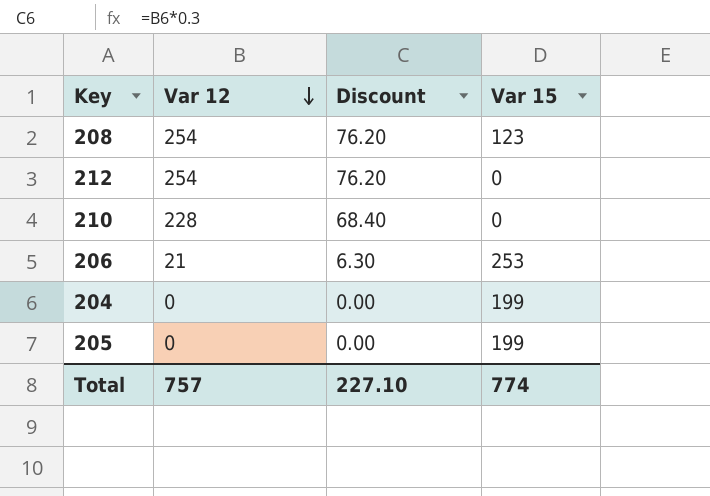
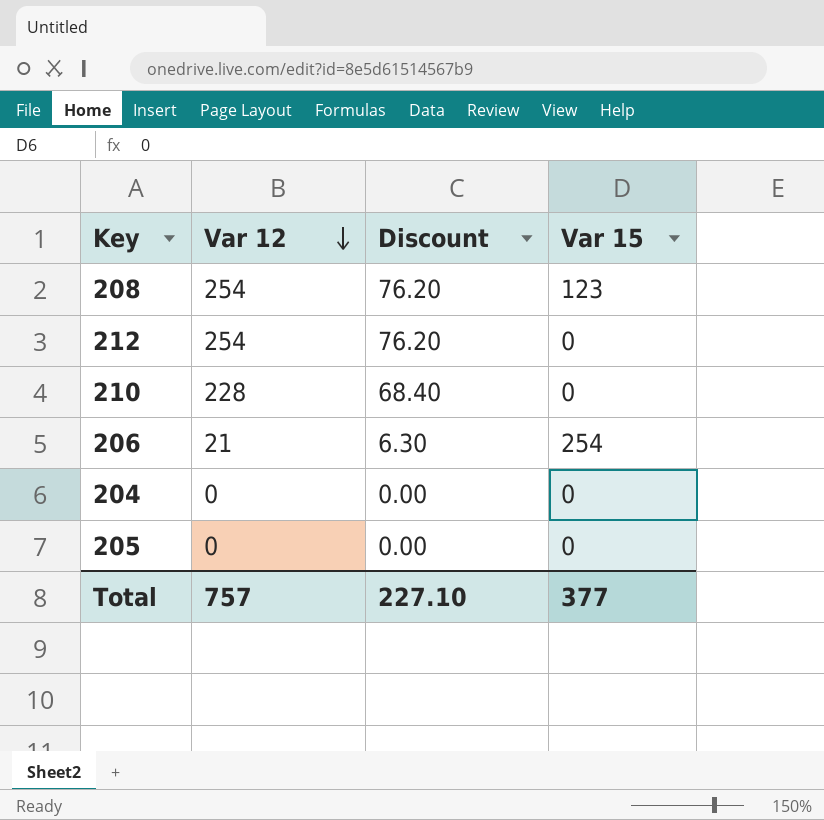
206 | Var 15: 253 -> 254
204 | Var 15: 199 -> 0
205 | Var 15: 199 -> 0
Total | Var 15: 774 -> 377

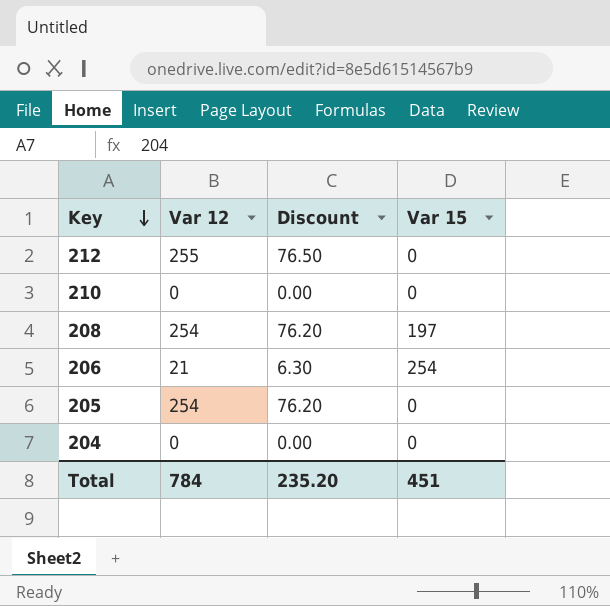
row order: Var 12 descending -> Key descending
212 | Var 12: 254 -> 255
212 | Discount: 76.20 -> 76.50
210 | Var 12: 228 -> 0
210 | Discount: 68.40 -> 0.00
208 | Var 15: 123 -> 197
205 | Var 12: 0 -> 254
205 | Discount: 0.00 -> 76.20
Total | Var 12: 757 -> 784
Total | Discount: 227.10 -> 235.20
Total | Var 15: 377 -> 451

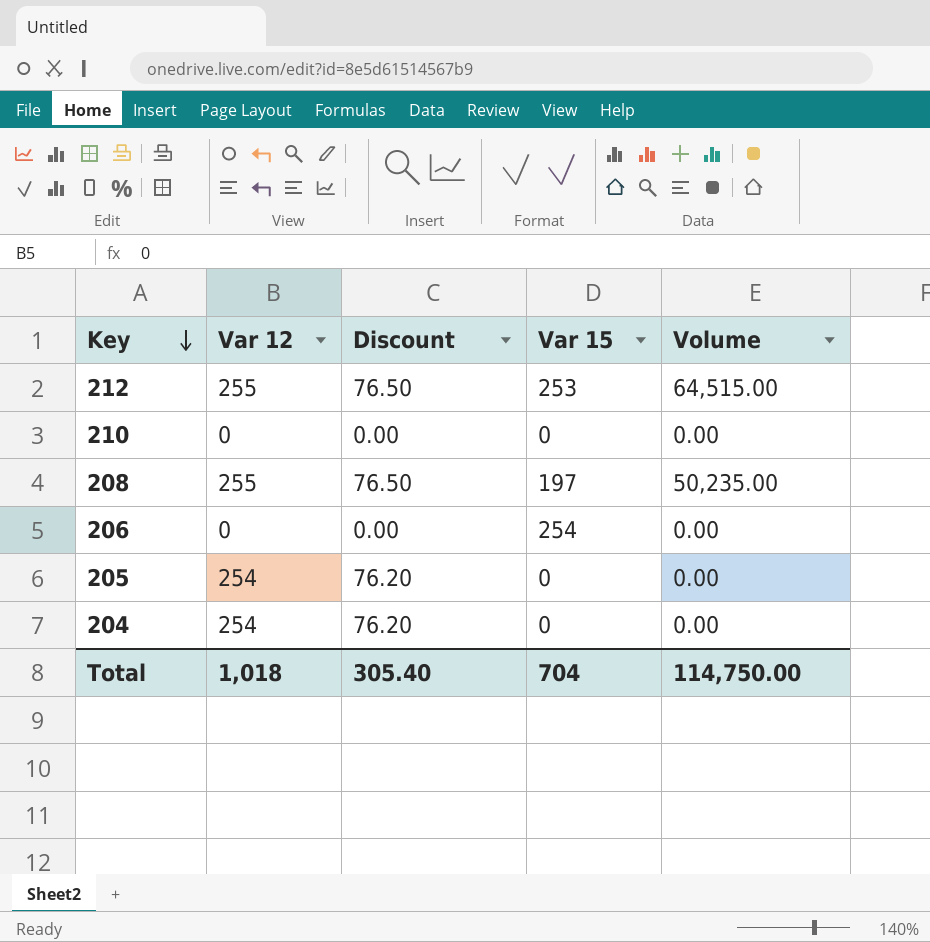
column Volume | formula: none -> [Var 12] * [Var 15]
212 | Var 15: 0 -> 253
208 | Var 12: 254 -> 255
208 | Discount: 76.20 -> 76.50
206 | Var 12: 21 -> 0
206 | Discount: 6.30 -> 0.00
204 | Var 12: 0 -> 254
204 | Discount: 0.00 -> 76.20
Total | Var 12: 784 -> 1,018
Total | Discount: 235.20 -> 305.40
Total | Var 15: 451 -> 704

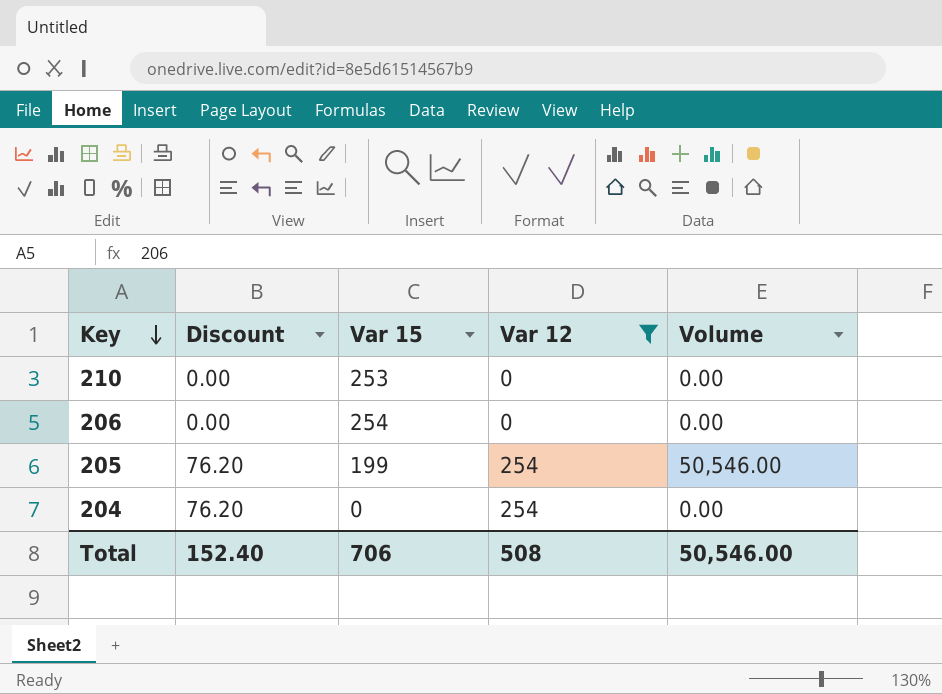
filter: none -> Var 12 != 255
column Var 12 | position: 2 -> 4
210 | Var 15: 0 -> 253
205 | Var 15: 0 -> 199
205 | Volume: 0.00 -> 50,546.00
Total | Discount: 305.40 -> 152.40
Total | Var 15: 704 -> 706
Total | Var 12: 1,018 -> 508
Total | Volume: 114,750.00 -> 50,546.00

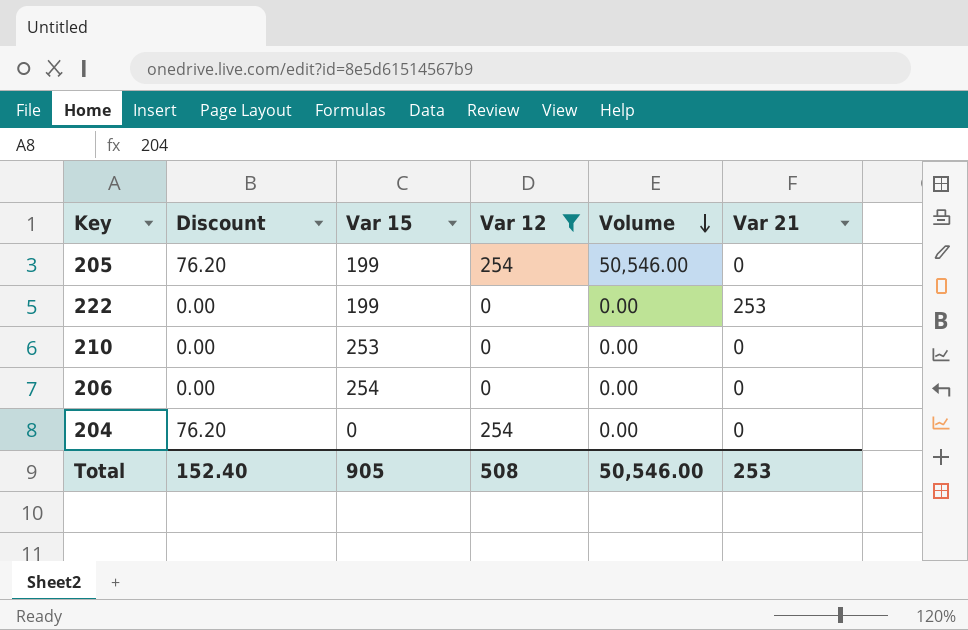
row order: Key descending -> Volume descending
column Var 21 | position: none -> 6
row 222: none -> 0.00 | 199 | 0 | 0.00 | 253
Total | Var 15: 706 -> 905

